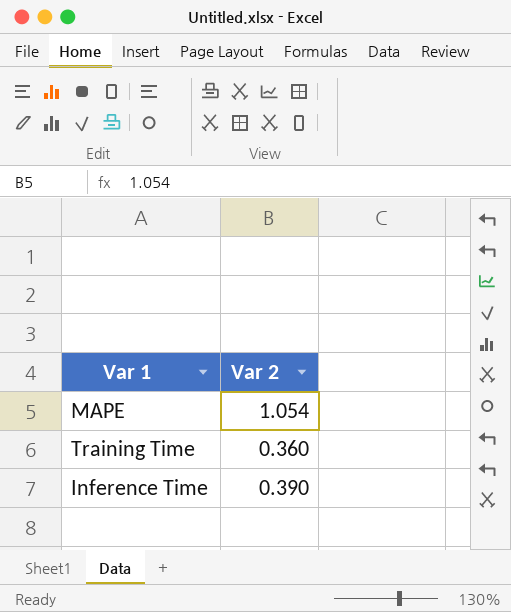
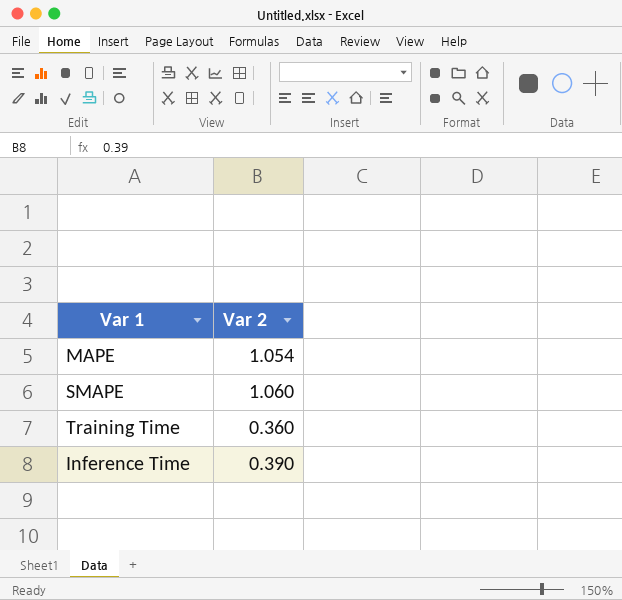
row SMAPE: none -> 1.060

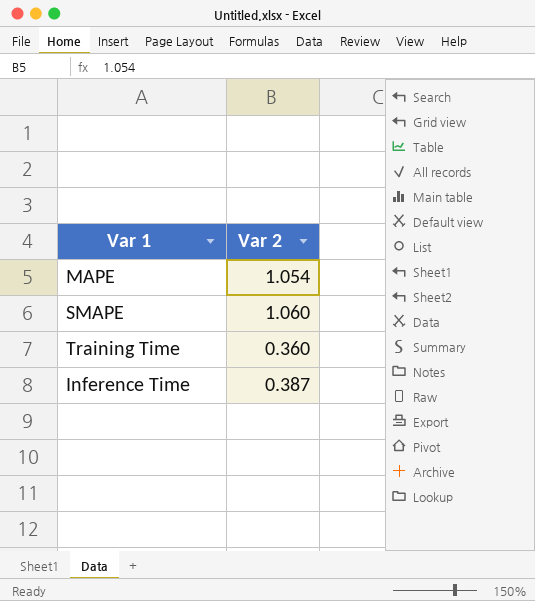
Inference Time | Var 2: 0.390 -> 0.387

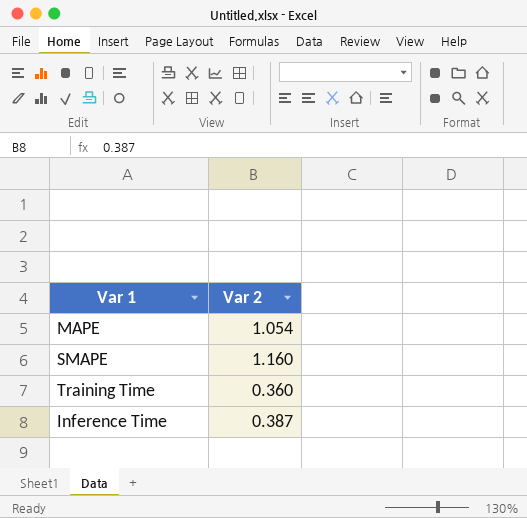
SMAPE | Var 2: 1.060 -> 1.160

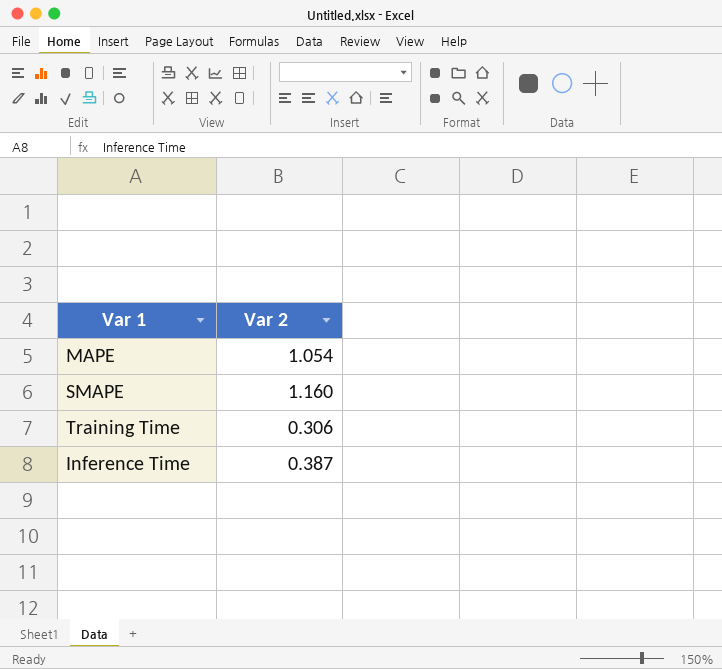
Training Time | Var 2: 0.360 -> 0.306

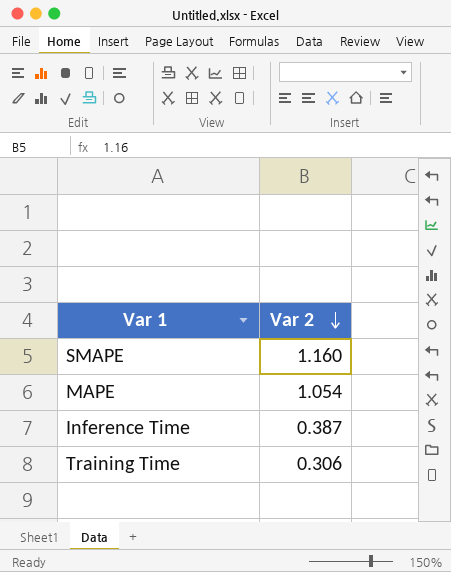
row order: none -> Var 2 descending

